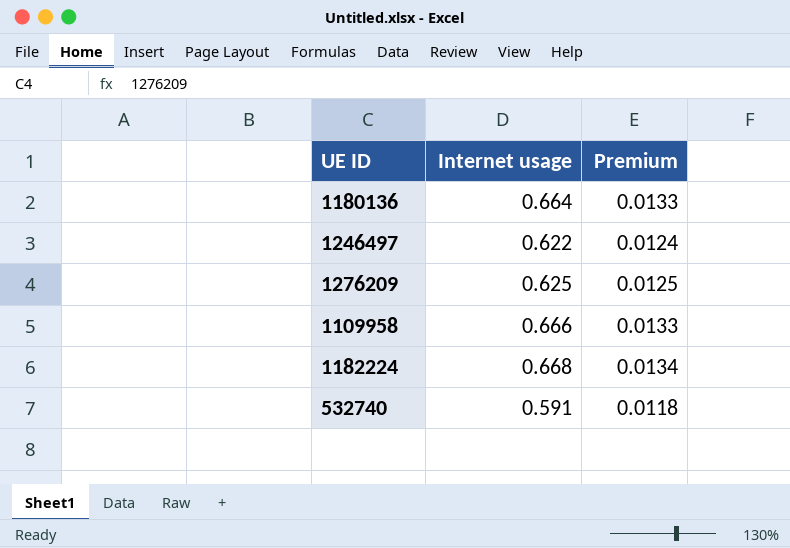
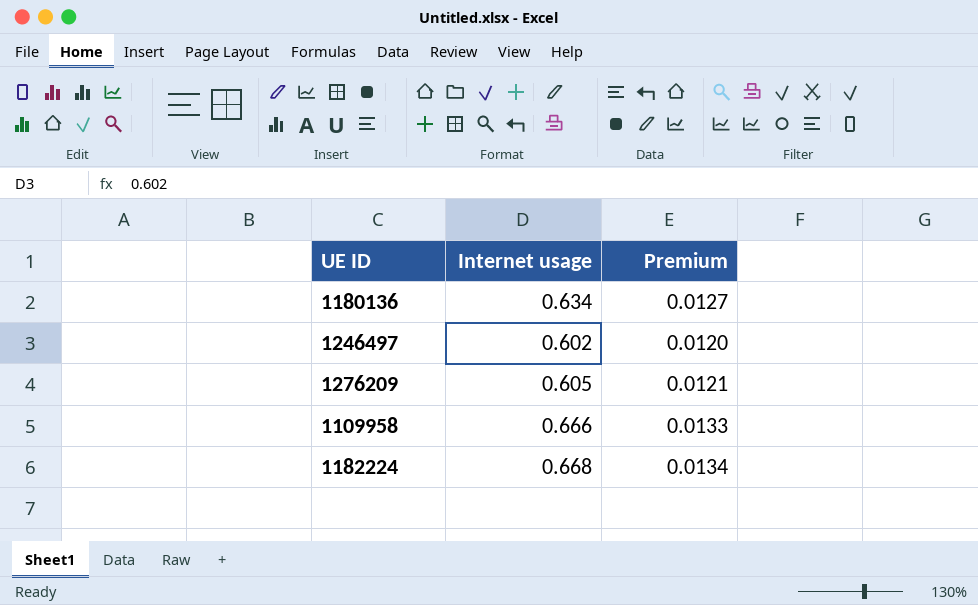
row 532740: 0.591 | 0.0118 -> none
1180136 | Internet usage: 0.664 -> 0.634
1180136 | Premium: 0.0133 -> 0.0127
1246497 | Internet usage: 0.622 -> 0.602
1246497 | Premium: 0.0124 -> 0.0120
1276209 | Internet usage: 0.625 -> 0.605
1276209 | Premium: 0.0125 -> 0.0121

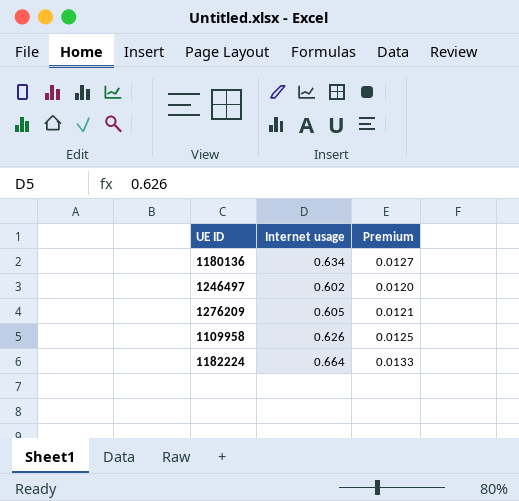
1109958 | Internet usage: 0.666 -> 0.626
1109958 | Premium: 0.0133 -> 0.0125
1182224 | Internet usage: 0.668 -> 0.664
1182224 | Premium: 0.0134 -> 0.0133

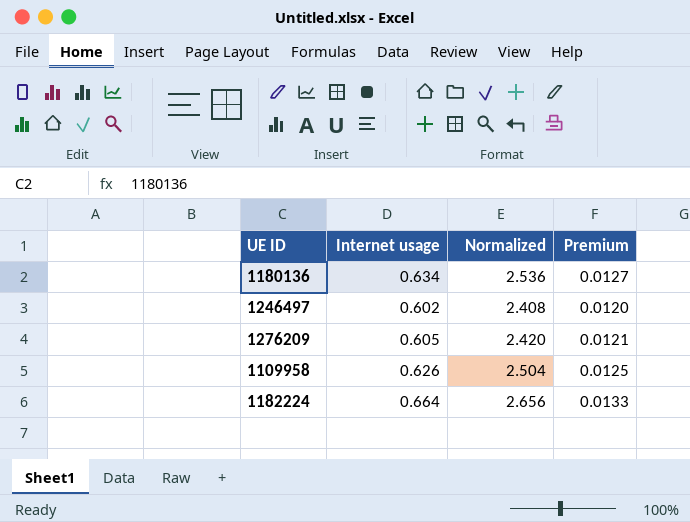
column Normalized | formula: none -> [Internet usage] * 4

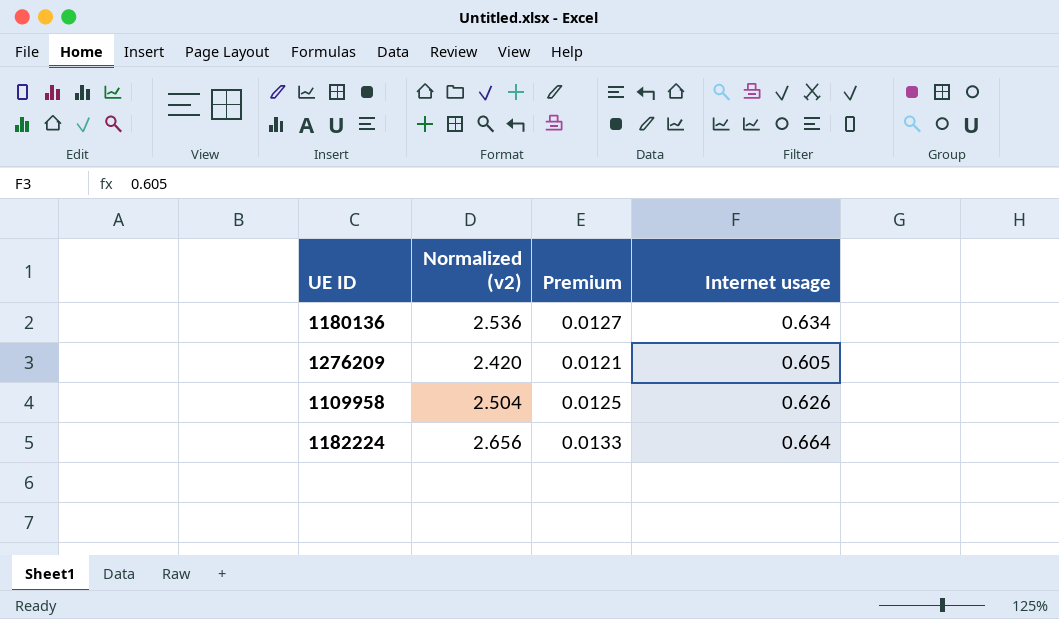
column name: Normalized -> Normalized (v2)
column Internet usage | position: 2 -> 4
row 1246497: 0.602 | 2.408 | 0.0120 -> none

